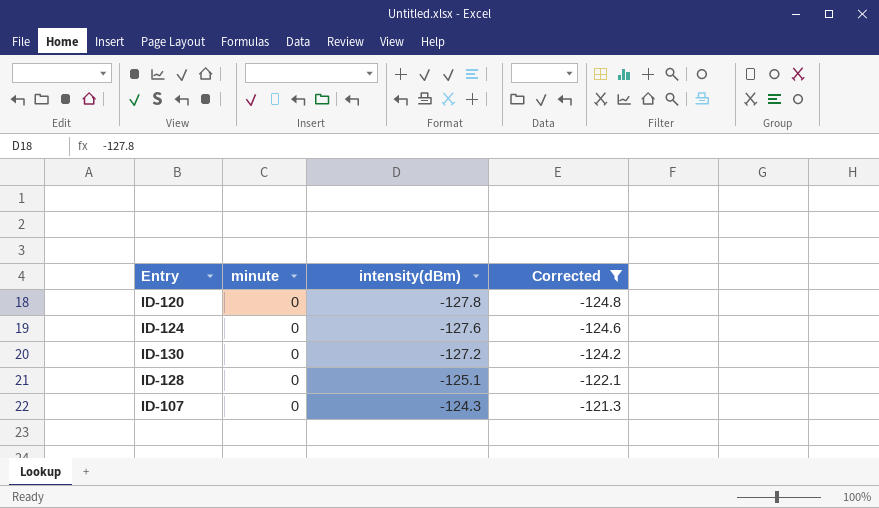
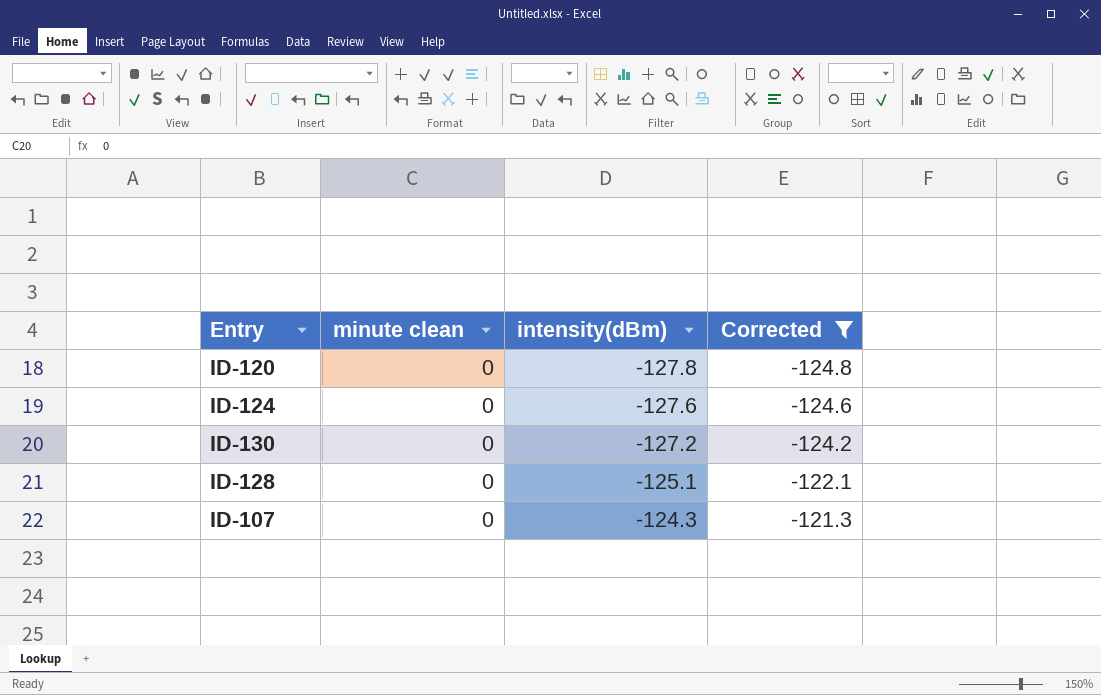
column name: minute -> minute clean

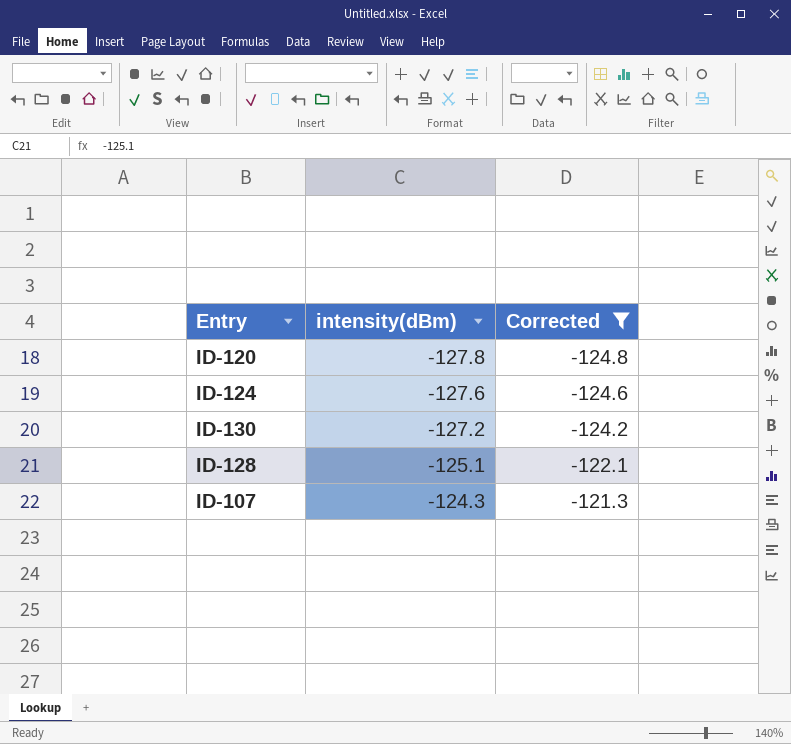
column minute clean | position: 2 -> none

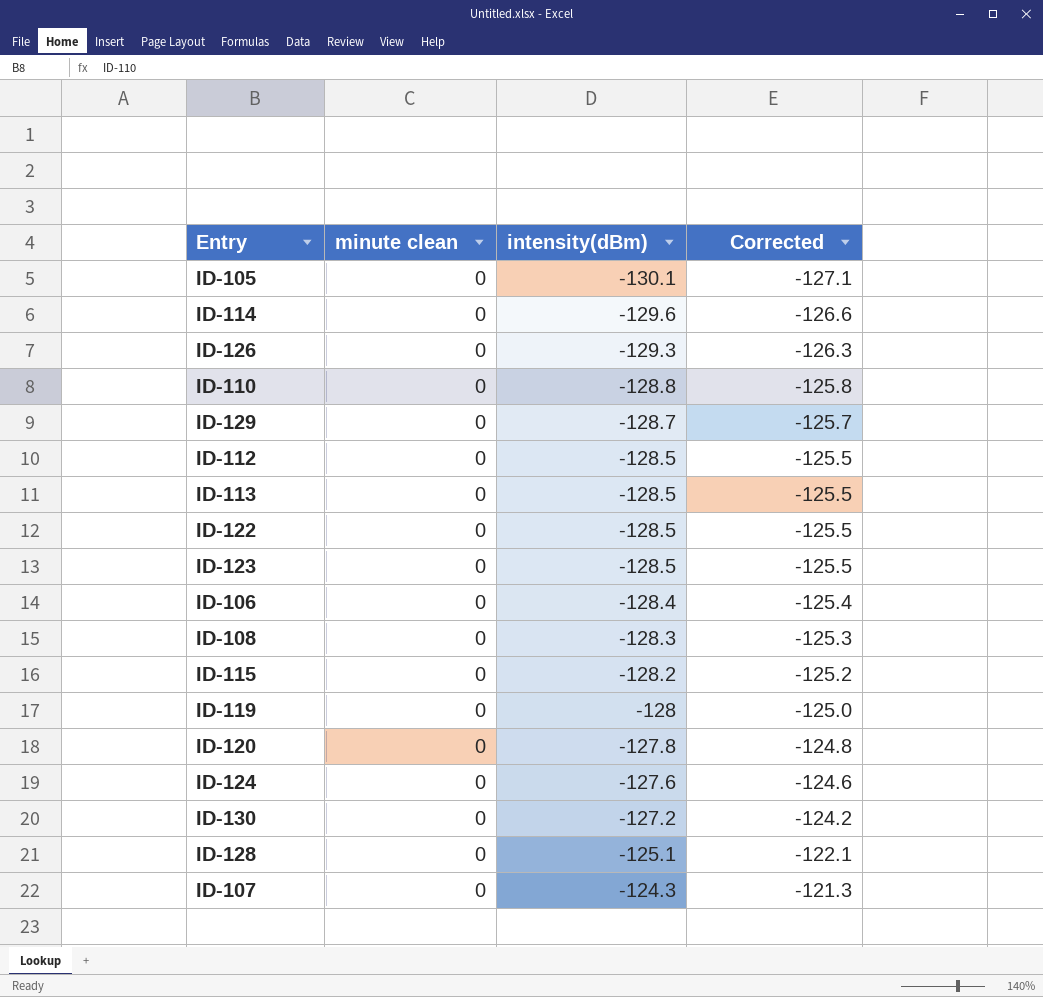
filter: Corrected >= -124.8 -> none
column minute clean | position: none -> 2

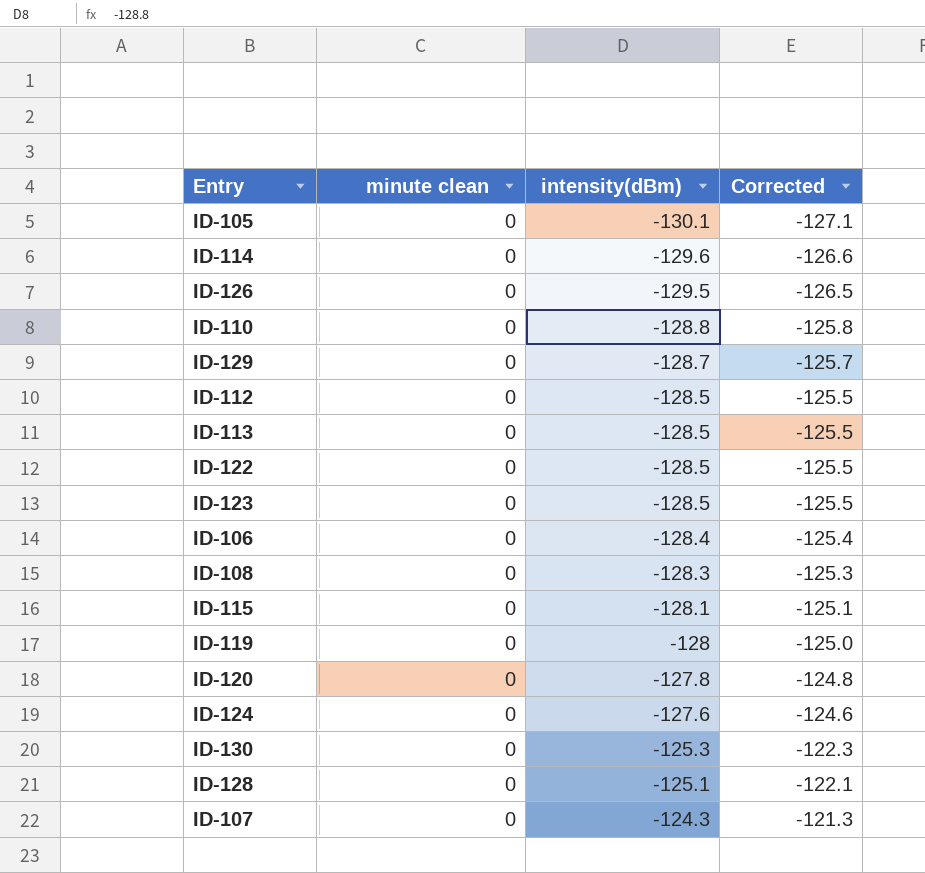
ID-126 | intensity(dBm): -129.3 -> -129.5
ID-126 | Corrected: -126.3 -> -126.5
ID-115 | intensity(dBm): -128.2 -> -128.1
ID-115 | Corrected: -125.2 -> -125.1
ID-130 | intensity(dBm): -127.2 -> -125.3
ID-130 | Corrected: -124.2 -> -122.3

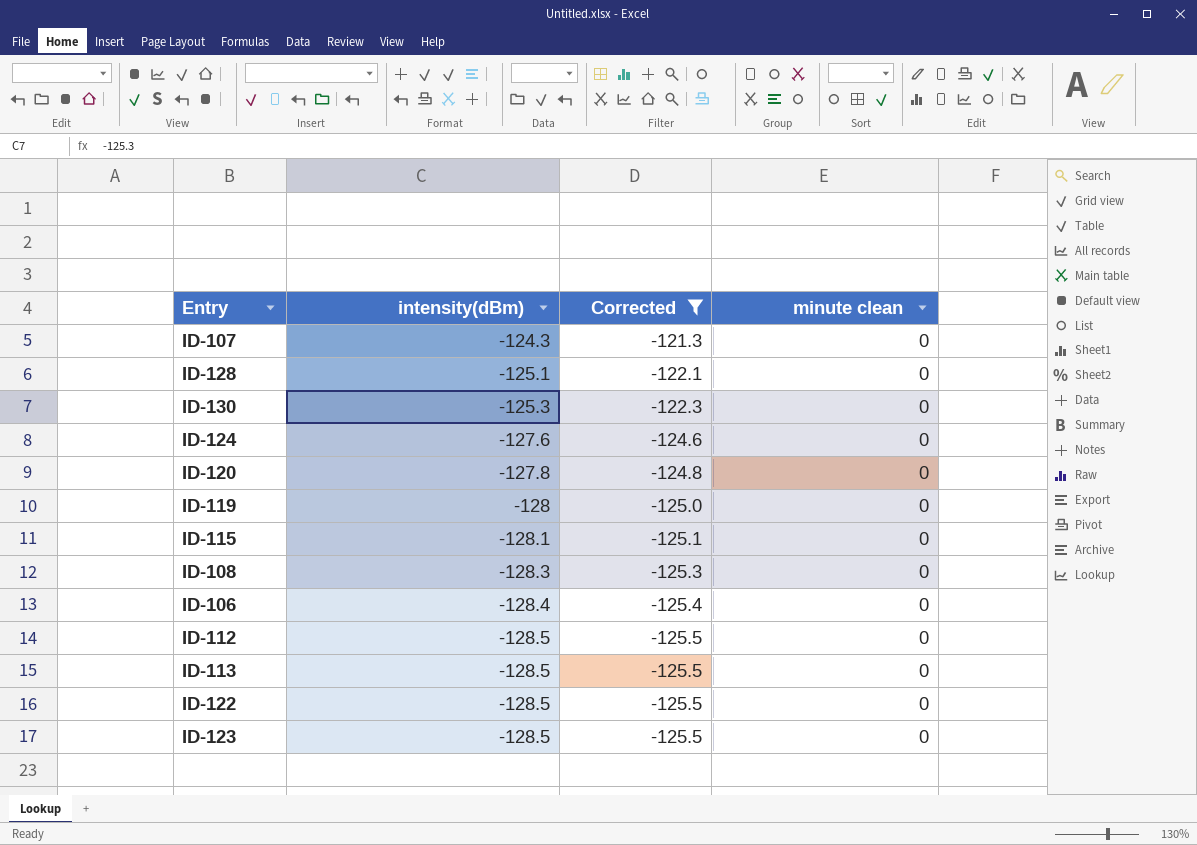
filter: none -> Corrected >= -125.5
row order: intensity(dBm) ascending -> intensity(dBm) descending
column minute clean | position: 2 -> 4

